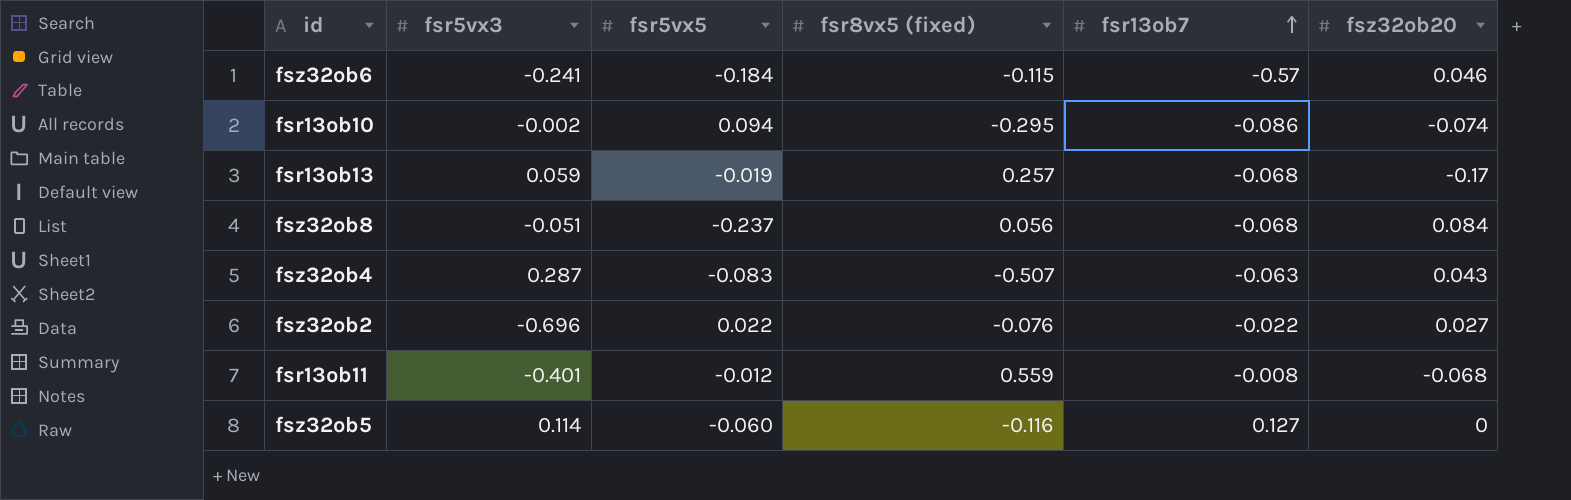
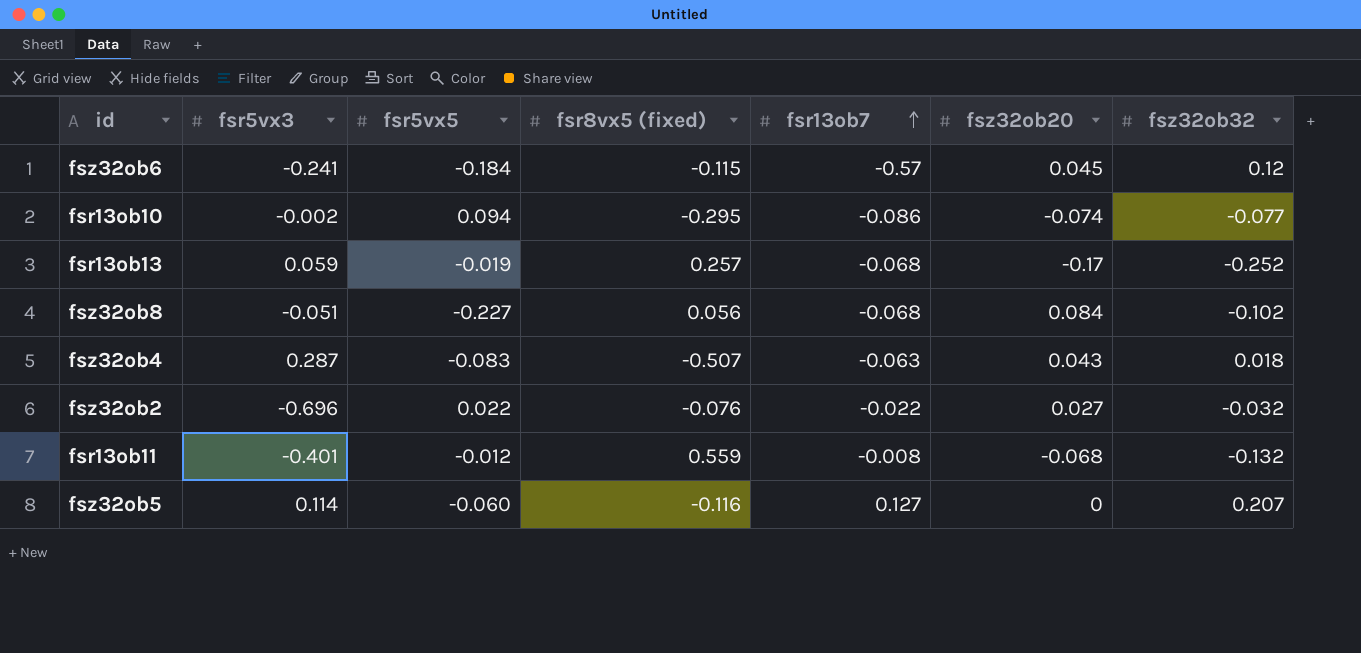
column fsz32ob32 | position: none -> 7
fsz32ob6 | fsz32ob20: 0.046 -> 0.045
fsz32ob8 | fsr5vx5: -0.237 -> -0.227

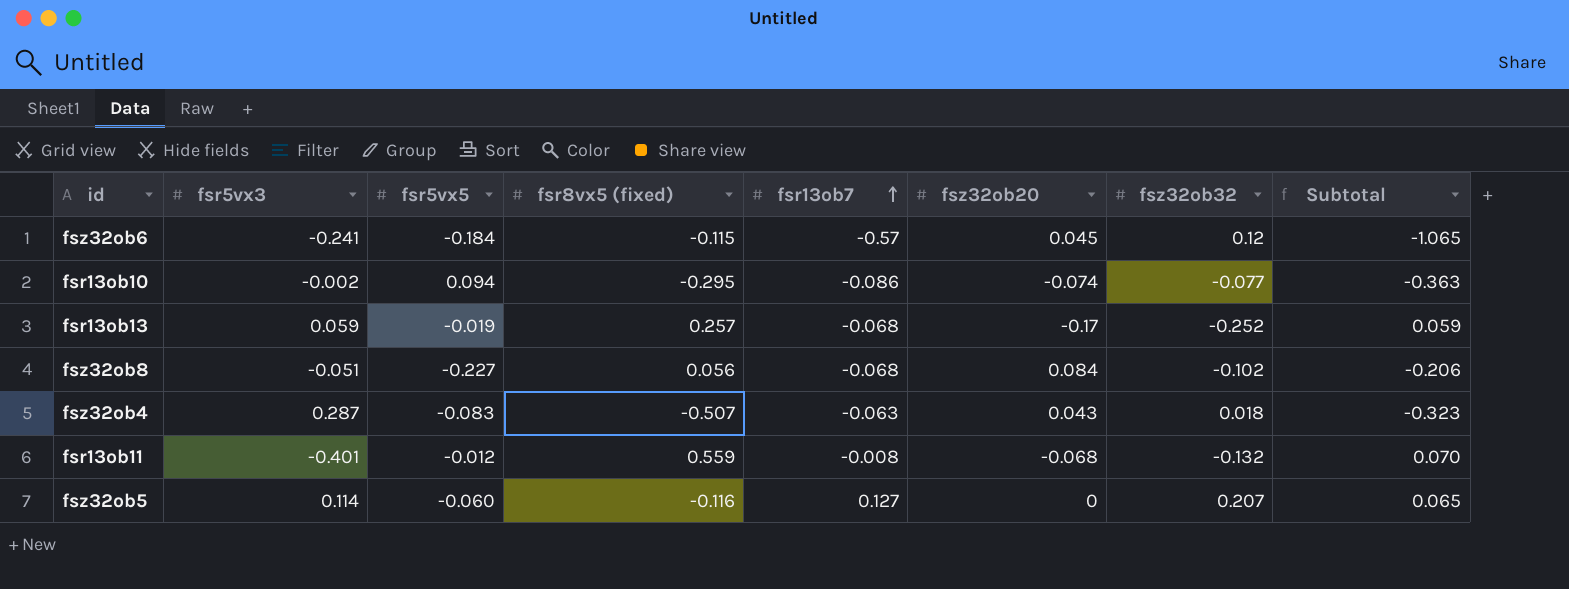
column Subtotal | formula: none -> [fsr5vx3] + [fsr5vx5] + [fsr8vx5 (fixed)] + [fsr13ob7] + [fsz32ob20]
row fsz32ob2: -0.696 | 0.022 | -0.076 | -0.022 | 0.027 | -0.032 -> none

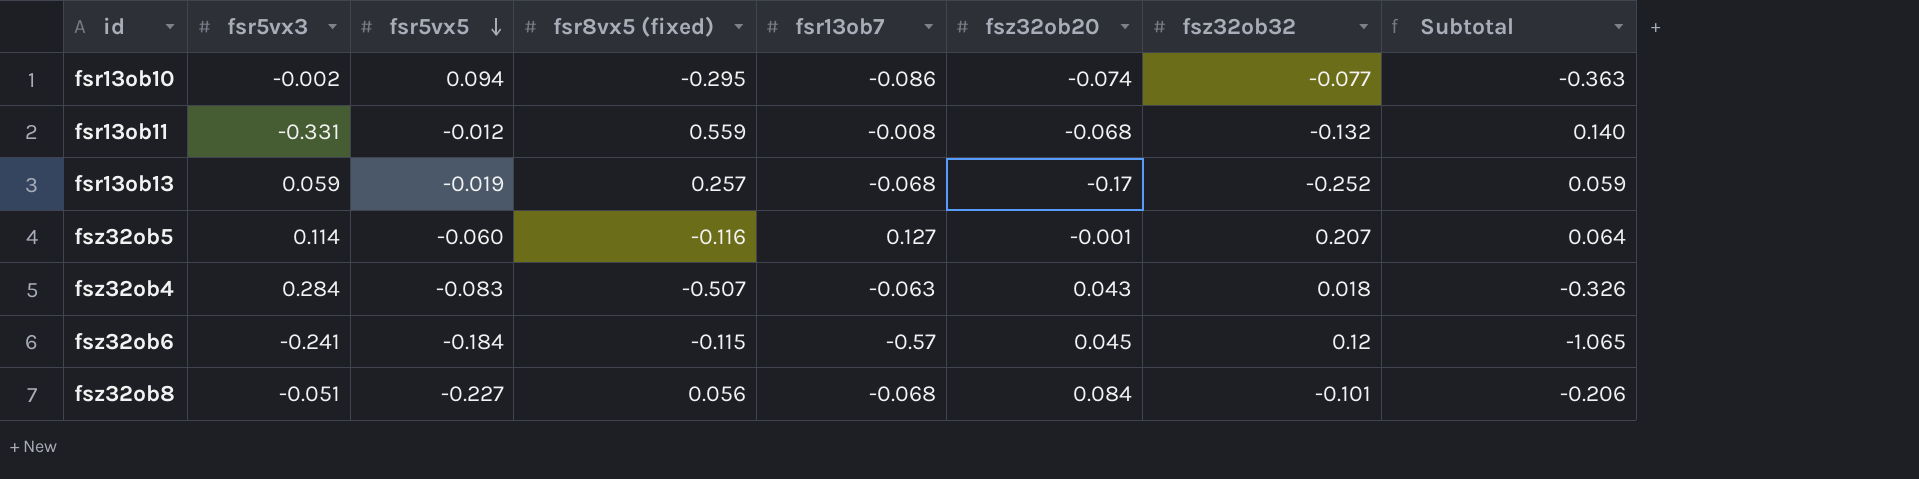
row order: fsr13ob7 ascending -> fsr5vx5 descending
fsr13ob11 | fsr5vx3: -0.401 -> -0.331
fsr13ob11 | Subtotal: 0.070 -> 0.140
fsz32ob5 | fsz32ob20: 0 -> -0.001
fsz32ob5 | Subtotal: 0.065 -> 0.064
fsz32ob4 | fsr5vx3: 0.287 -> 0.284
fsz32ob4 | Subtotal: -0.323 -> -0.326
fsz32ob8 | fsz32ob32: -0.102 -> -0.101

